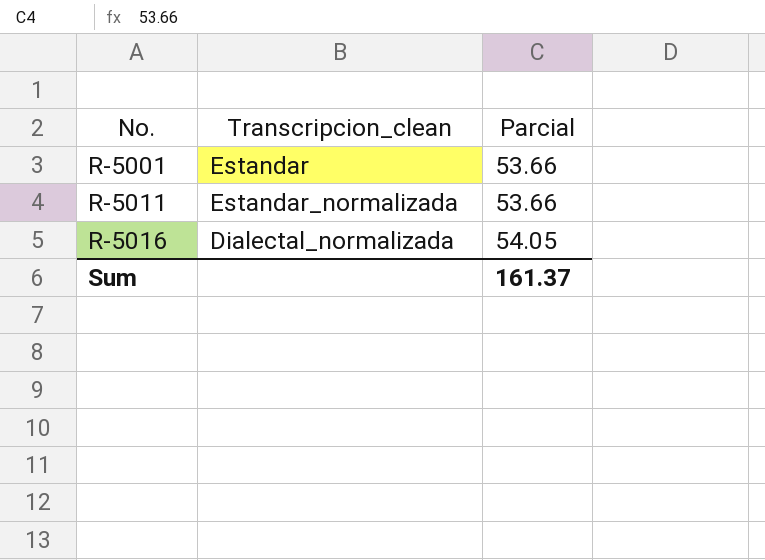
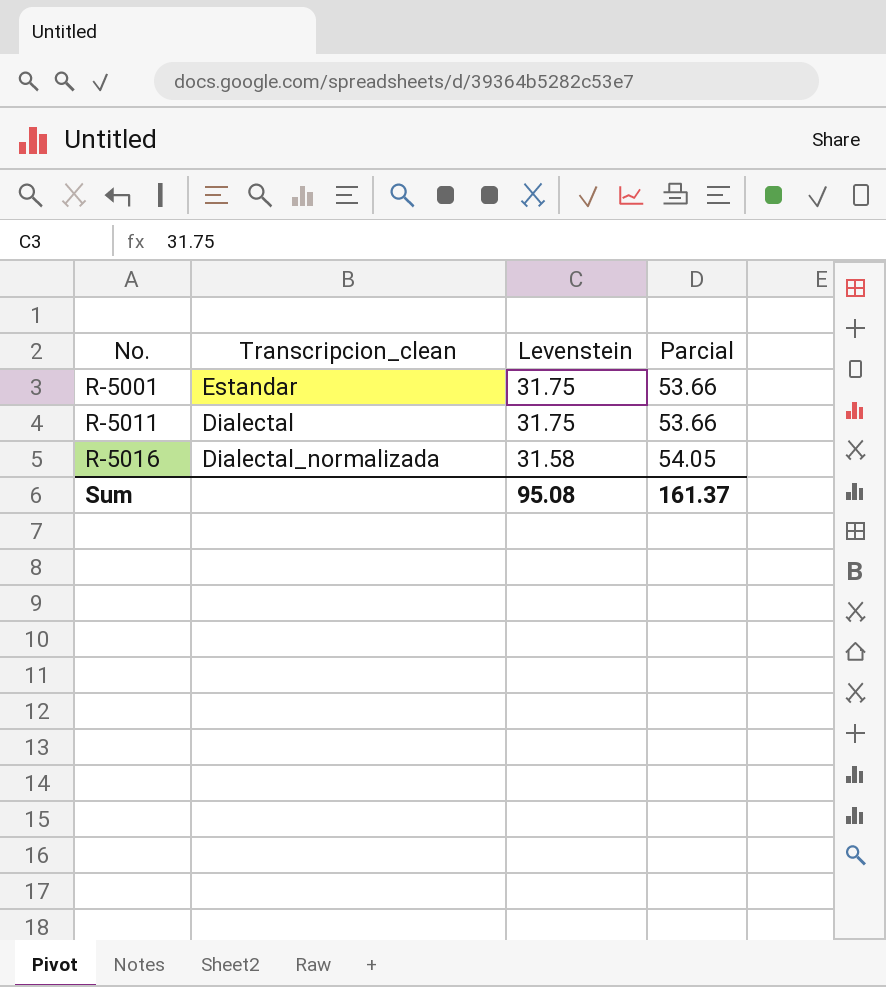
column Levenstein | position: none -> 3
R-5011 | Transcripcion_clean: Estandar_normalizada -> Dialectal

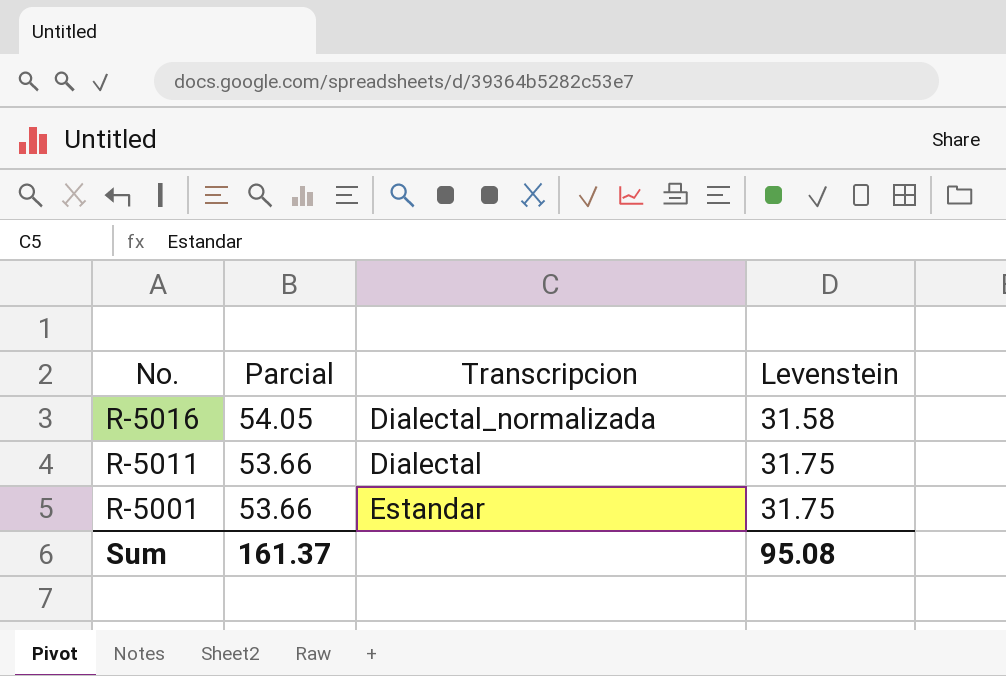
row order: No. ascending -> No. descending
column Parcial | position: 4 -> 2
column name: Transcripcion_clean -> Transcripcion

